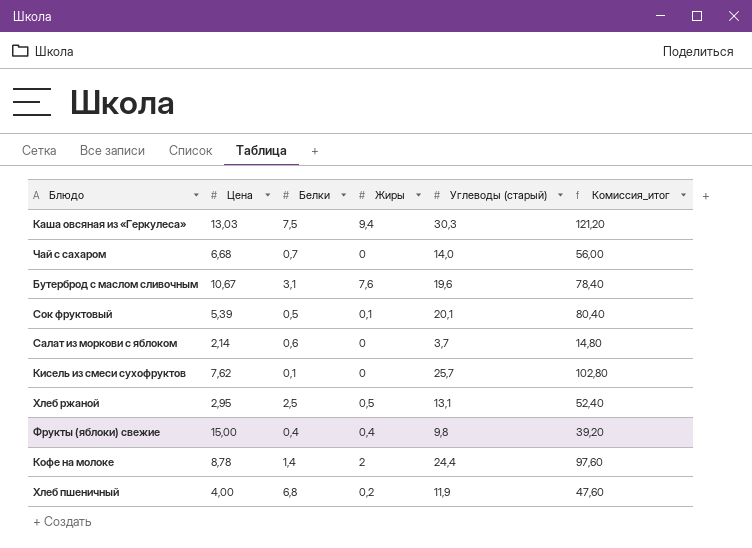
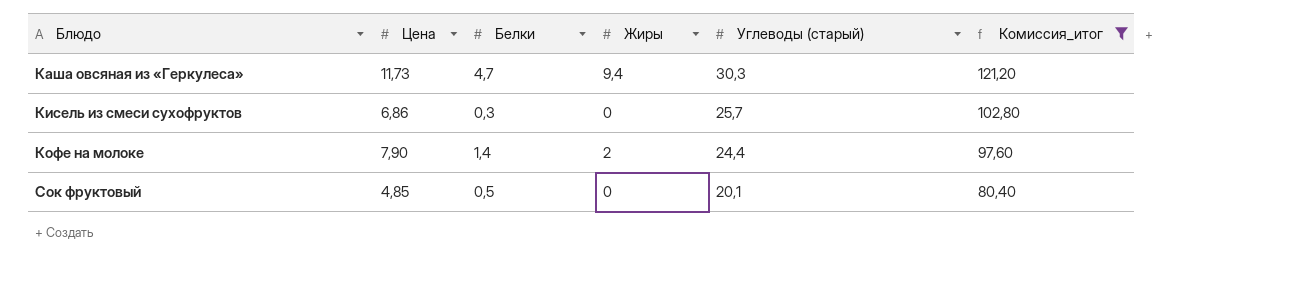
filter: none -> Комиссия_итог >= 80,40
row order: none -> Блюдо ascending
Каша овсяная из «Геркулеса» | Цена: 13,03 -> 11,73
Каша овсяная из «Геркулеса» | Белки: 7,5 -> 4,7
Кисель из смеси сухофруктов | Цена: 7,62 -> 6,86
Кисель из смеси сухофруктов | Белки: 0,1 -> 0,3
Кофе на молоке | Цена: 8,78 -> 7,90
Сок фруктовый | Цена: 5,39 -> 4,85
Сок фруктовый | Жиры: 0,1 -> 0

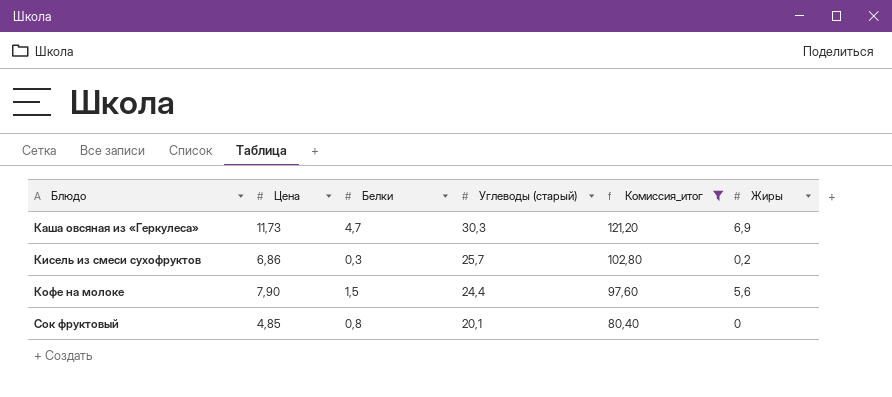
column Жиры | position: 4 -> 6
Каша овсяная из «Геркулеса» | Жиры: 9,4 -> 6,9
Кисель из смеси сухофруктов | Жиры: 0 -> 0,2
Кофе на молоке | Белки: 1,4 -> 1,5
Кофе на молоке | Жиры: 2 -> 5,6
Сок фруктовый | Белки: 0,5 -> 0,8

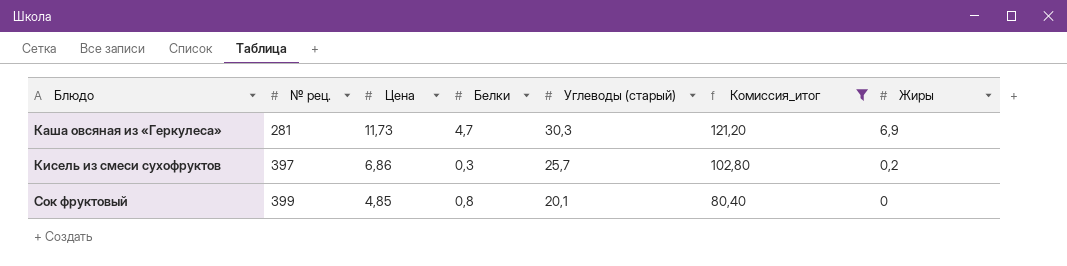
column № рец. | position: none -> 2
row Кофе на молоке: 7,90 | 1,5 | 24,4 | 97,60 | 5,6 -> none

